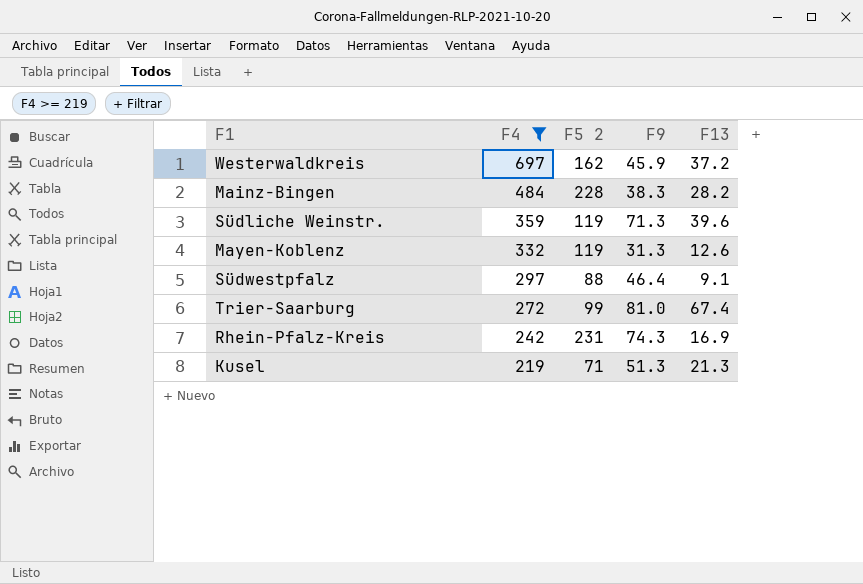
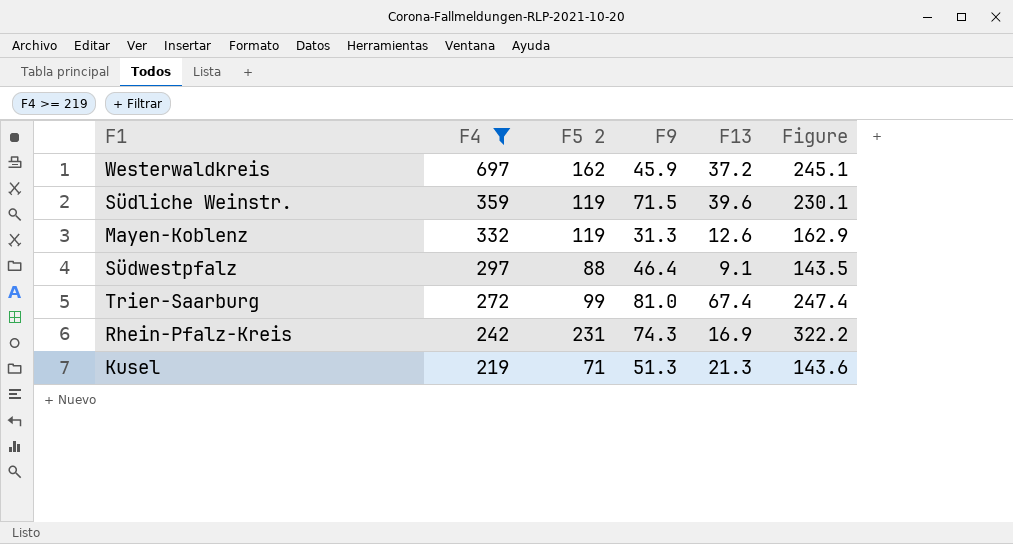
column Figure | formula: none -> [F5 2] + [F9] + [F13]
row Mainz-Bingen: 484 | 228 | 38.3 | 28.2 -> none
Südliche Weinstr. | F9: 71.3 -> 71.5

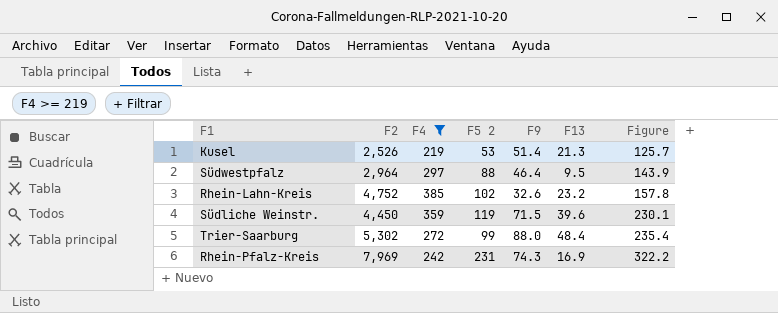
row order: F4 descending -> Figure ascending
column F2 | position: none -> 2
row Westerwaldkreis: 697 | 162 | 45.9 | 37.2 | 245.1 -> none
row Mayen-Koblenz: 332 | 119 | 31.3 | 12.6 | 162.9 -> none
Kusel | F5 2: 71 -> 53
Kusel | F9: 51.3 -> 51.4
Kusel | Figure: 143.6 -> 125.7
Südwestpfalz | F13: 9.1 -> 9.5
Südwestpfalz | Figure: 143.5 -> 143.9
row Rhein-Lahn-Kreis: none -> 4,752 | 385 | 102 | 32.6 | 23.2 | 157.8
Trier-Saarburg | F9: 81.0 -> 88.0
Trier-Saarburg | F13: 67.4 -> 48.4
Trier-Saarburg | Figure: 247.4 -> 235.4

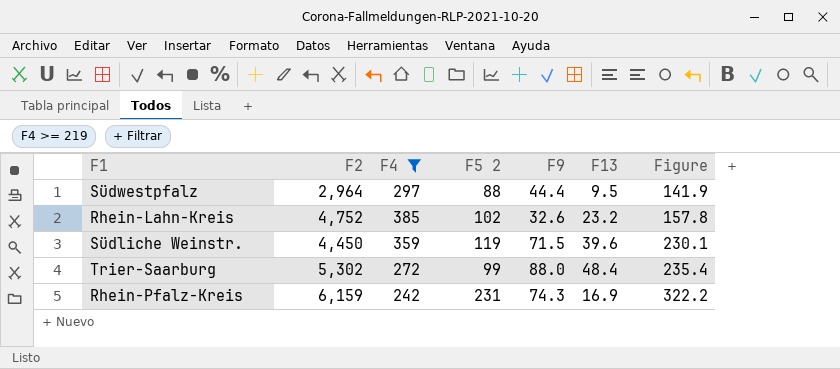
row Kusel: 2,526 | 219 | 53 | 51.4 | 21.3 | 125.7 -> none
Südwestpfalz | F9: 46.4 -> 44.4
Südwestpfalz | Figure: 143.9 -> 141.9
Rhein-Pfalz-Kreis | F2: 7,969 -> 6,159

